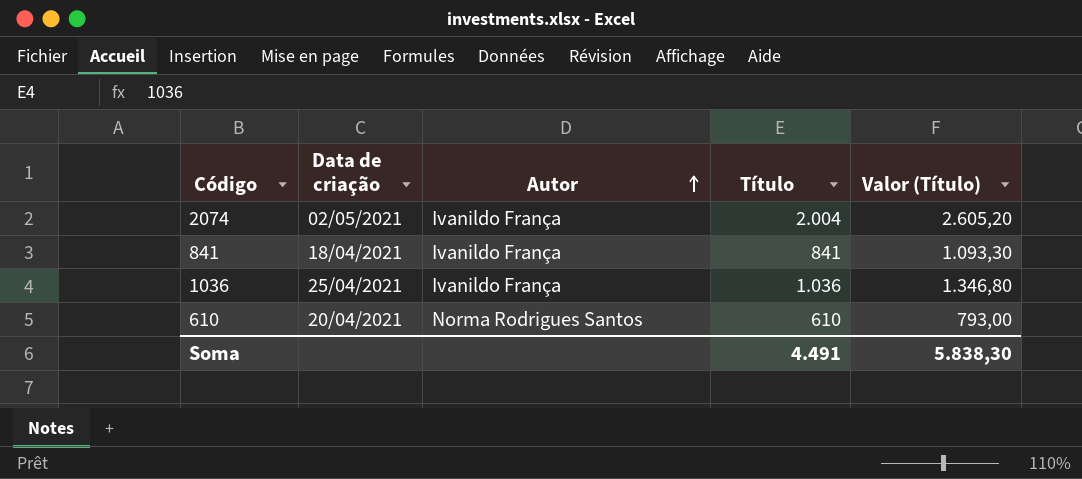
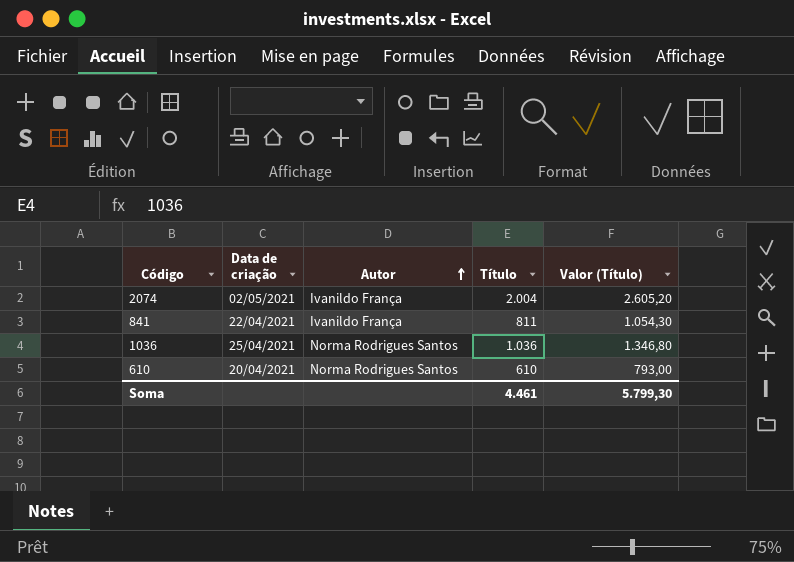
841 | Data de criação: 18/04/2021 -> 22/04/2021
841 | Título: 841 -> 811
841 | Valor (Título): 1.093,30 -> 1.054,30
1036 | Autor: Ivanildo França -> Norma Rodrigues Santos
Soma | Título: 4.491 -> 4.461
Soma | Valor (Título): 5.838,30 -> 5.799,30

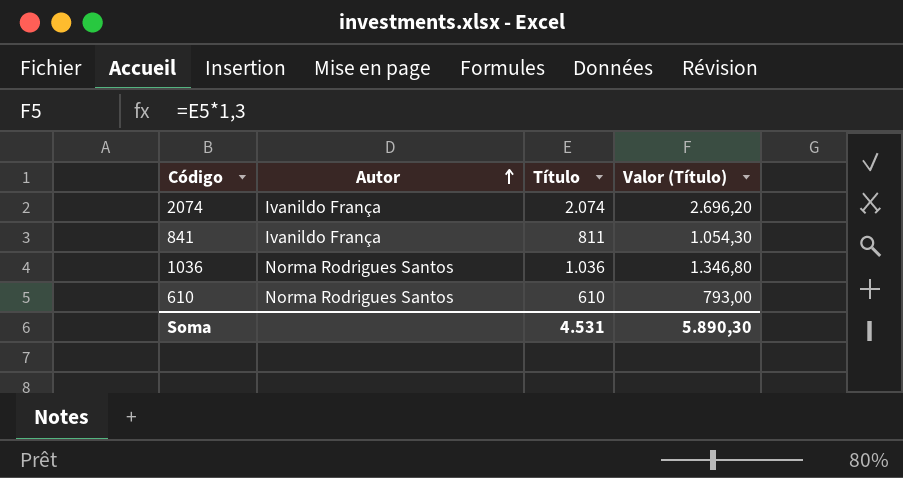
column Data de criação | position: 2 -> none
2074 | Título: 2.004 -> 2.074
2074 | Valor (Título): 2.605,20 -> 2.696,20
Soma | Título: 4.461 -> 4.531
Soma | Valor (Título): 5.799,30 -> 5.890,30

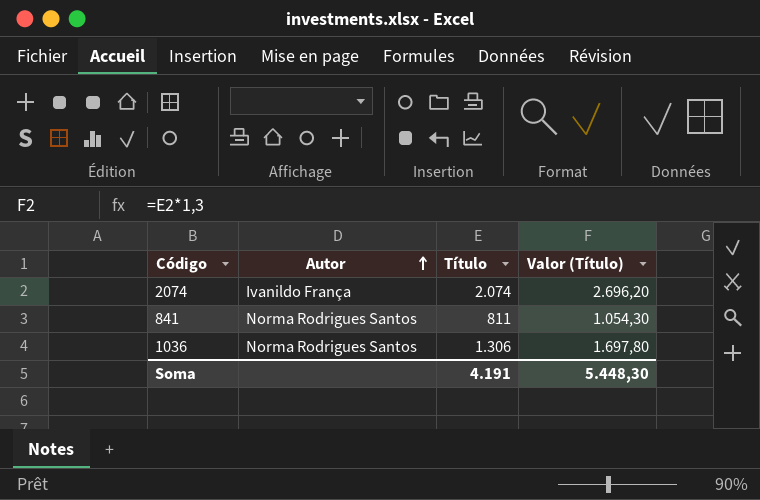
row 610: Norma Rodrigues Santos | 610 | 793,00 -> none
841 | Autor: Ivanildo França -> Norma Rodrigues Santos
1036 | Título: 1.036 -> 1.306
1036 | Valor (Título): 1.346,80 -> 1.697,80
Soma | Título: 4.531 -> 4.191
Soma | Valor (Título): 5.890,30 -> 5.448,30

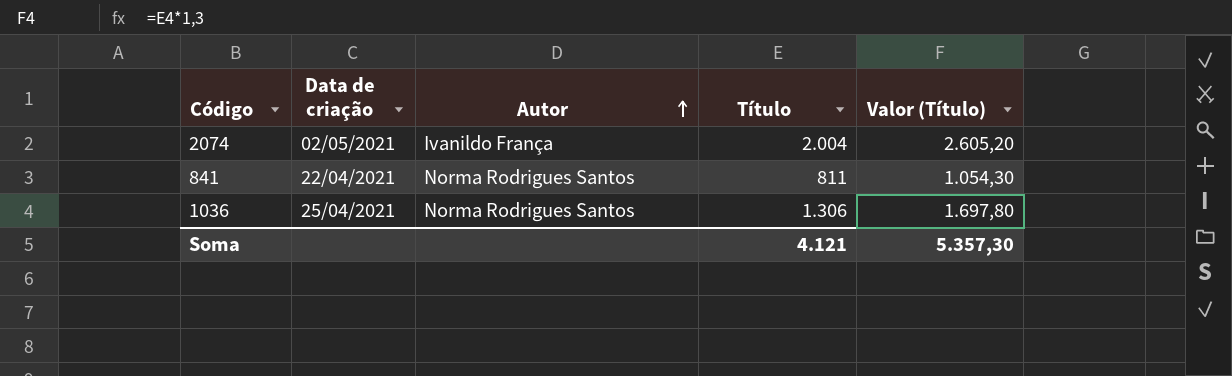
column Data de criação | position: none -> 2
2074 | Título: 2.074 -> 2.004
2074 | Valor (Título): 2.696,20 -> 2.605,20
Soma | Título: 4.191 -> 4.121
Soma | Valor (Título): 5.448,30 -> 5.357,30

